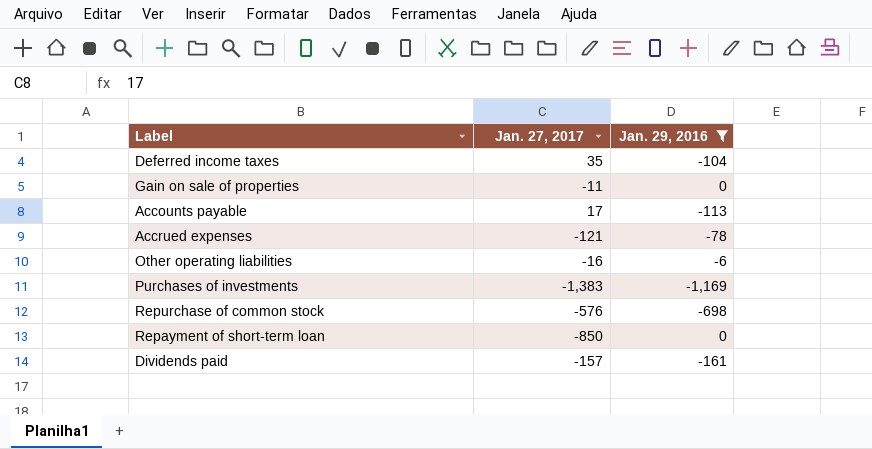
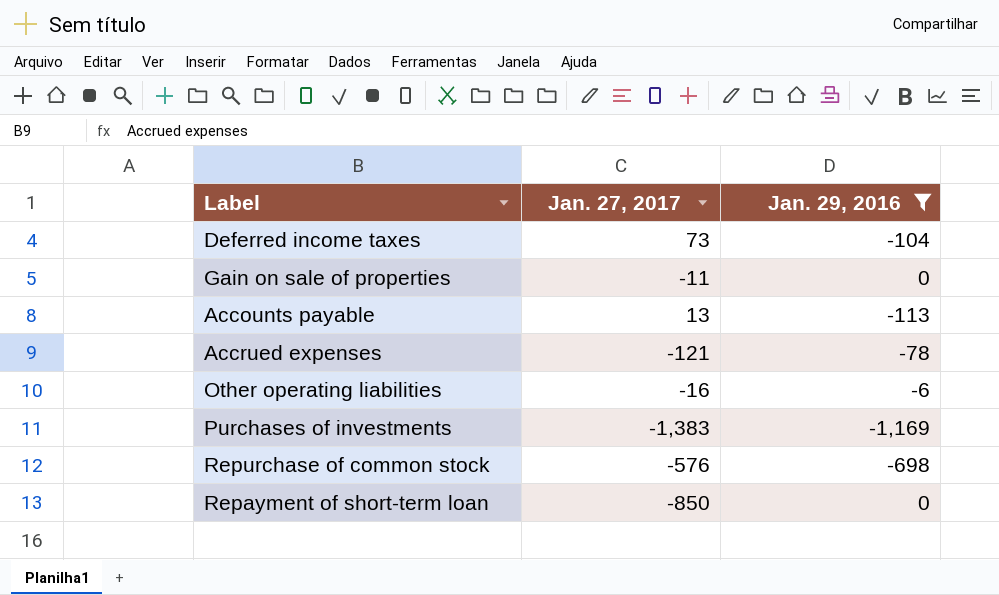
row Dividends paid: -157 | -161 -> none
Deferred income taxes | Jan. 27, 2017: 35 -> 73
Accounts payable | Jan. 27, 2017: 17 -> 13

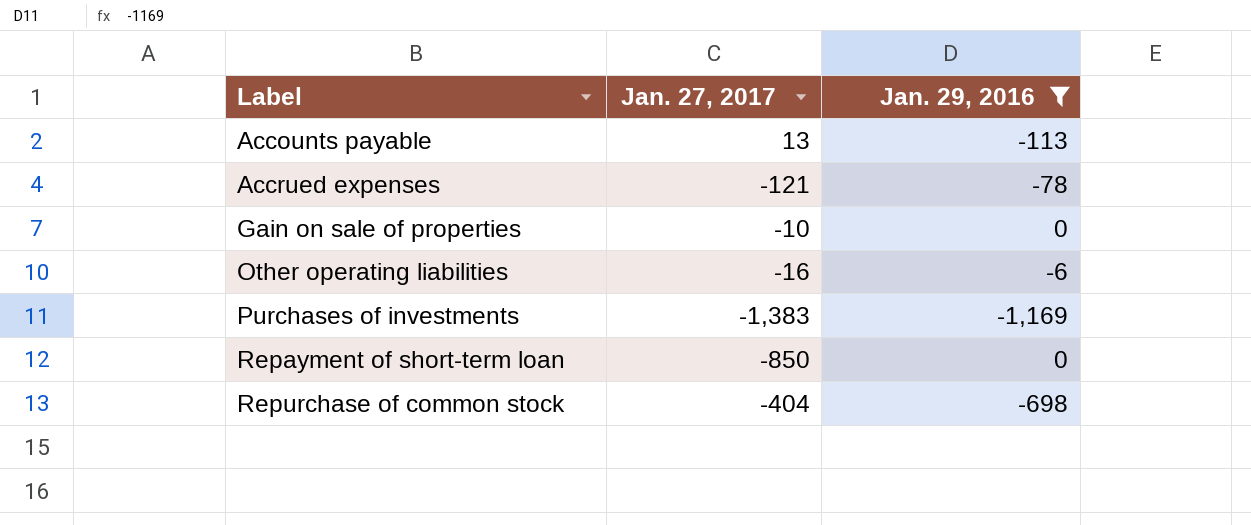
row order: none -> Label ascending
row Deferred income taxes: 73 | -104 -> none
Gain on sale of properties | Jan. 27, 2017: -11 -> -10
Repurchase of common stock | Jan. 27, 2017: -576 -> -404

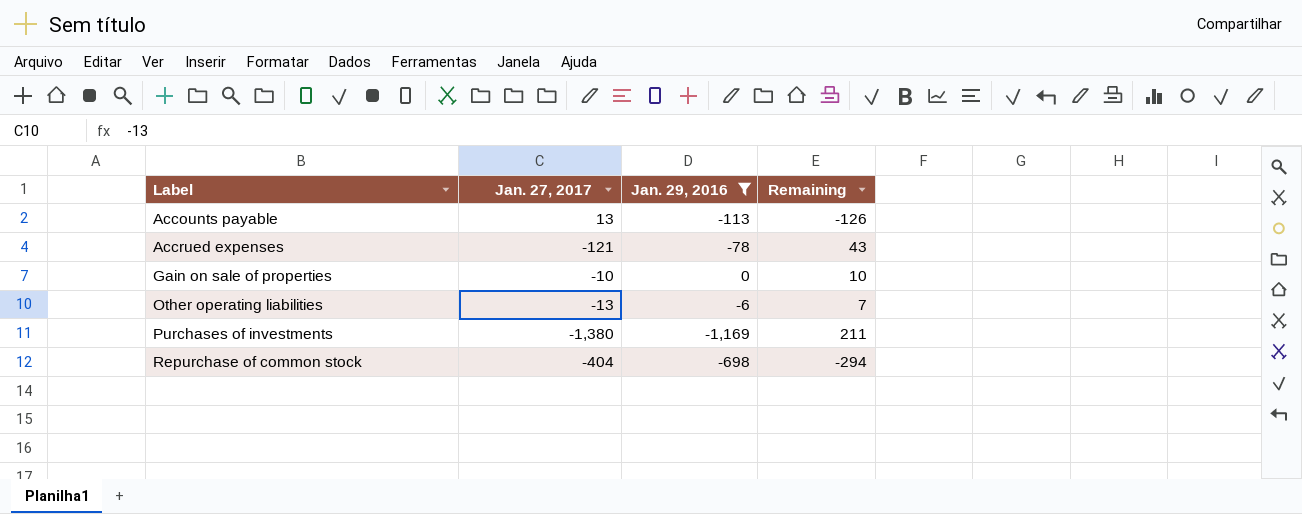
column Remaining | formula: none -> [Jan. 29, 2016] - [Jan. 27, 2017]
row Repayment of short-term loan: -850 | 0 -> none
Other operating liabilities | Jan. 27, 2017: -16 -> -13
Purchases of investments | Jan. 27, 2017: -1,383 -> -1,380

